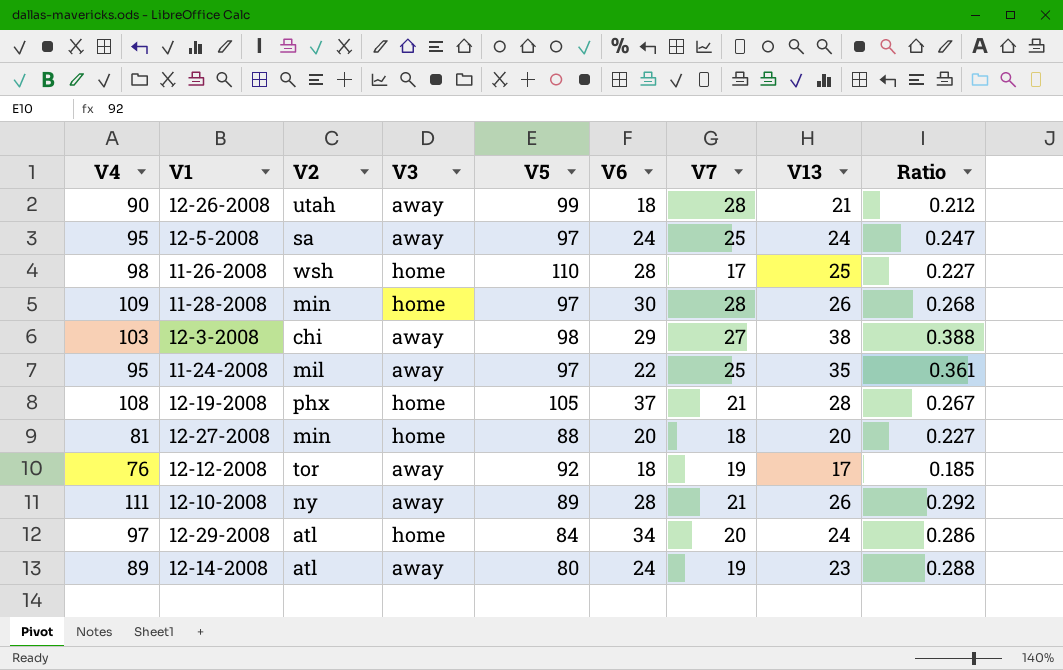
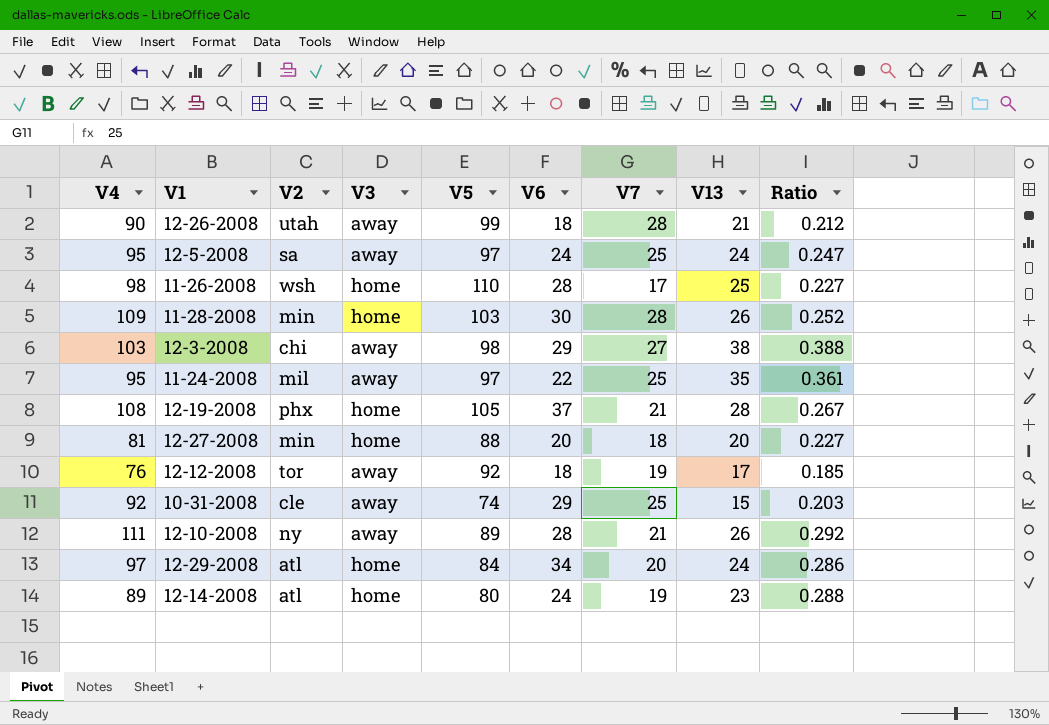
11-28-2008 | V5: 97 -> 103
11-28-2008 | Ratio: 0.268 -> 0.252
row 10-31-2008: none -> 92 | cle | away | 74 | 29 | 25 | 15 | 0.203
12-14-2008 | V3: away -> home

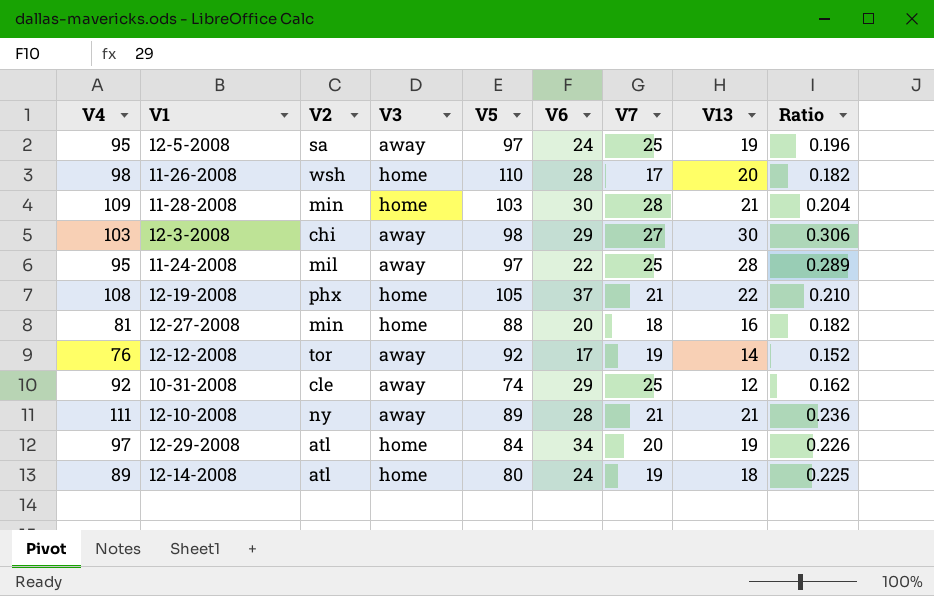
row 12-26-2008: 90 | utah | away | 99 | 18 | 28 | 21 | 0.212 -> none
12-5-2008 | V13: 24 -> 19
12-5-2008 | Ratio: 0.247 -> 0.196
11-26-2008 | V13: 25 -> 20
11-26-2008 | Ratio: 0.227 -> 0.182
11-28-2008 | V13: 26 -> 21
11-28-2008 | Ratio: 0.252 -> 0.204
12-3-2008 | V13: 38 -> 30
12-3-2008 | Ratio: 0.388 -> 0.306
11-24-2008 | V13: 35 -> 28
11-24-2008 | Ratio: 0.361 -> 0.289
12-19-2008 | V13: 28 -> 22
12-19-2008 | Ratio: 0.267 -> 0.210
12-27-2008 | V13: 20 -> 16
12-27-2008 | Ratio: 0.227 -> 0.182
12-12-2008 | V6: 18 -> 17
12-12-2008 | V13: 17 -> 14
12-12-2008 | Ratio: 0.185 -> 0.152
10-31-2008 | V13: 15 -> 12
10-31-2008 | Ratio: 0.203 -> 0.162
12-10-2008 | V13: 26 -> 21
12-10-2008 | Ratio: 0.292 -> 0.236
12-29-2008 | V13: 24 -> 19
12-29-2008 | Ratio: 0.286 -> 0.226
12-14-2008 | V13: 23 -> 18
12-14-2008 | Ratio: 0.288 -> 0.225

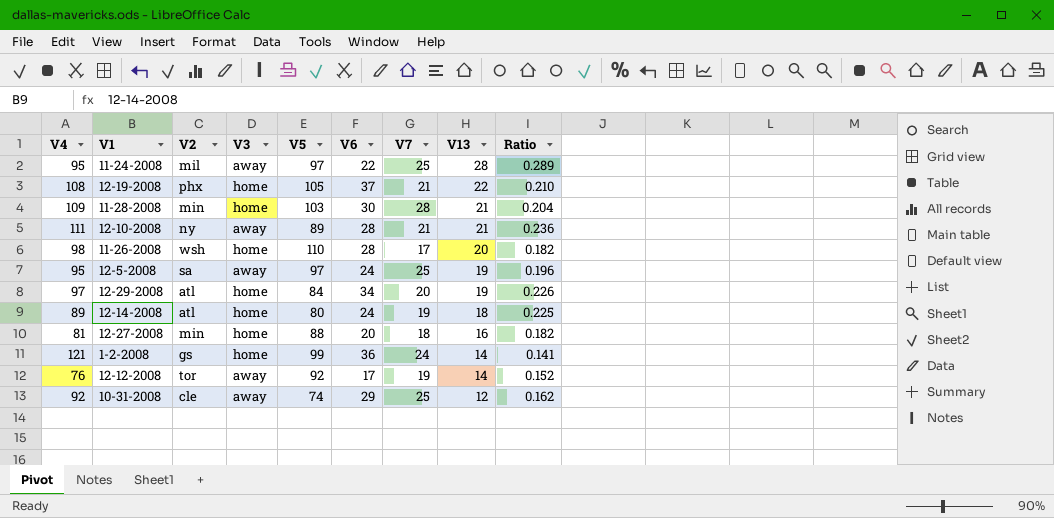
row order: none -> V13 descending
row 12-3-2008: 103 | chi | away | 98 | 29 | 27 | 30 | 0.306 -> none
row 1-2-2008: none -> 121 | gs | home | 99 | 36 | 24 | 14 | 0.141

